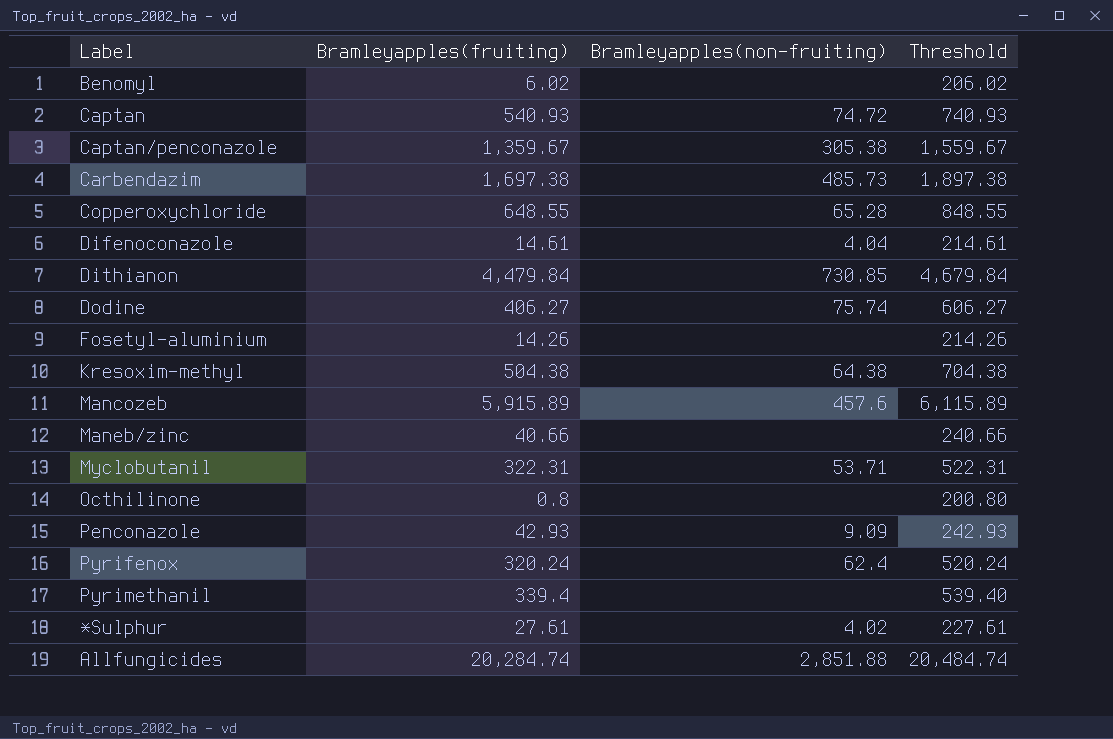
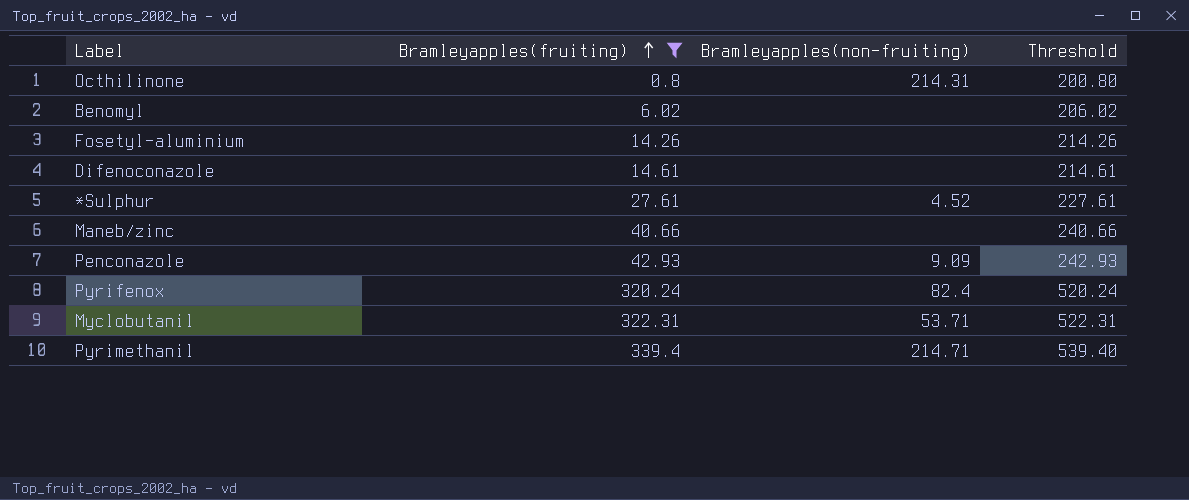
filter: none -> Bramleyapples(fruiting) <= 339.4
row order: none -> Bramleyapples(fruiting) ascending
Octhilinone | Bramleyapples(non-fruiting): none -> 214.31
Difenoconazole | Bramleyapples(non-fruiting): 4.04 -> none
*Sulphur | Bramleyapples(non-fruiting): 4.02 -> 4.52
Pyrifenox | Bramleyapples(non-fruiting): 62.4 -> 82.4
Pyrimethanil | Bramleyapples(non-fruiting): none -> 214.71

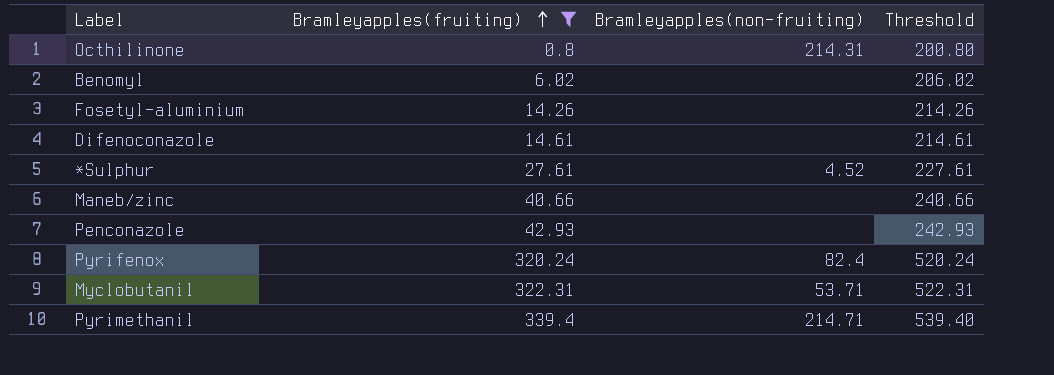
Penconazole | Bramleyapples(non-fruiting): 9.09 -> none

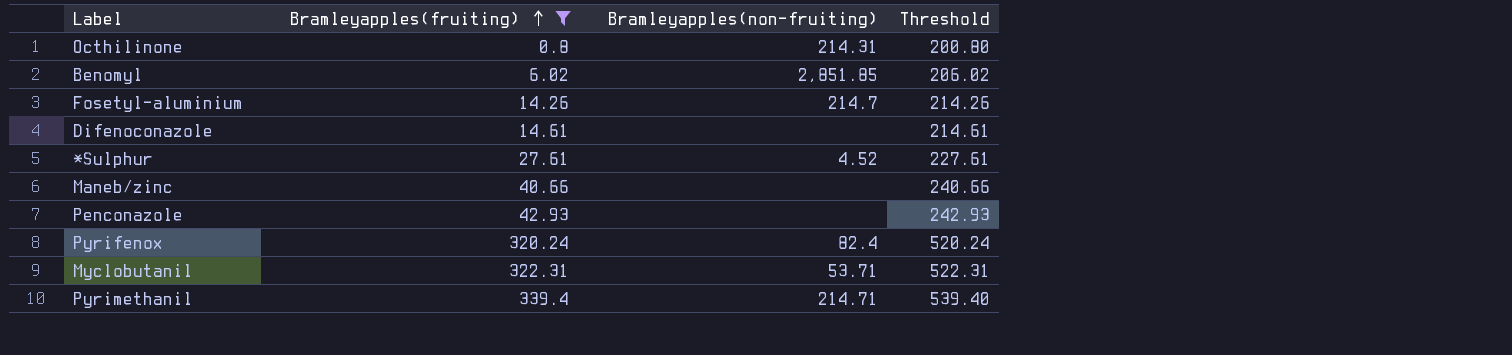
Benomyl | Bramleyapples(non-fruiting): none -> 2,851.85
Fosetyl-aluminium | Bramleyapples(non-fruiting): none -> 214.7

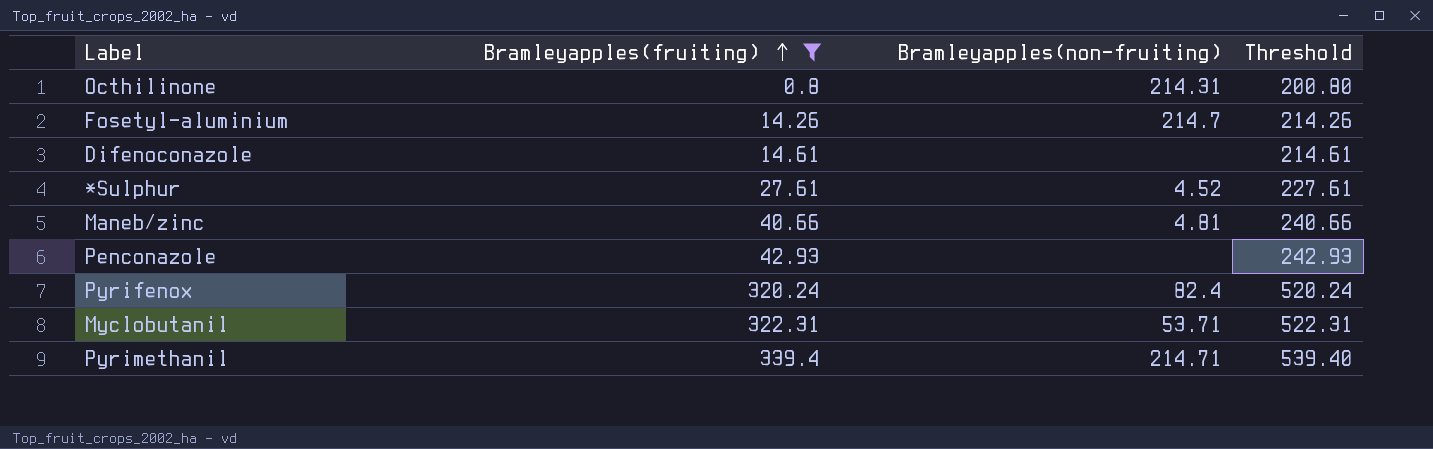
row Benomyl: 6.02 | 2,851.85 | 206.02 -> none
Maneb/zinc | Bramleyapples(non-fruiting): none -> 4.81

